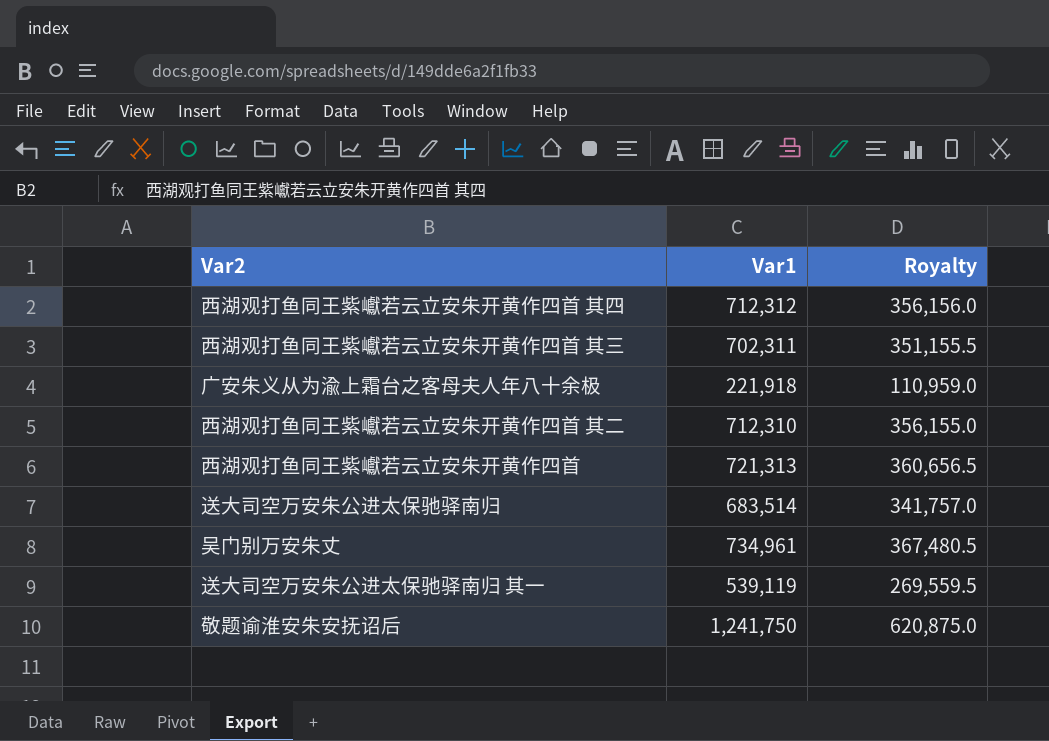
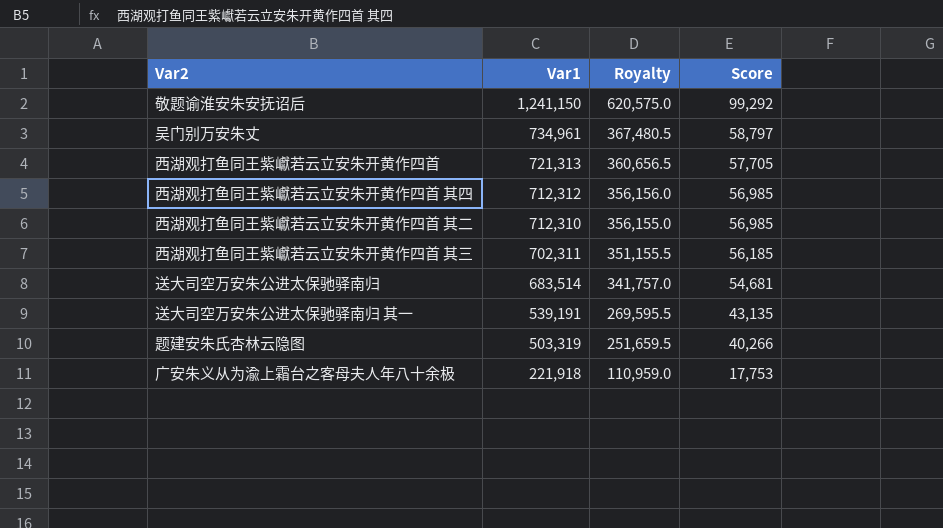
row order: none -> Var1 descending
column Score | formula: none -> [Var1] * 0.08
敬题谕淮安朱安抚诏后 | Var1: 1,241,750 -> 1,241,150
敬题谕淮安朱安抚诏后 | Royalty: 620,875.0 -> 620,575.0
送大司空万安朱公进太保驰驿南归 其一 | Var1: 539,119 -> 539,191
送大司空万安朱公进太保驰驿南归 其一 | Royalty: 269,559.5 -> 269,595.5
row 题建安朱氏杏林云隐图: none -> 503,319 | 251,659.5 | 40,266

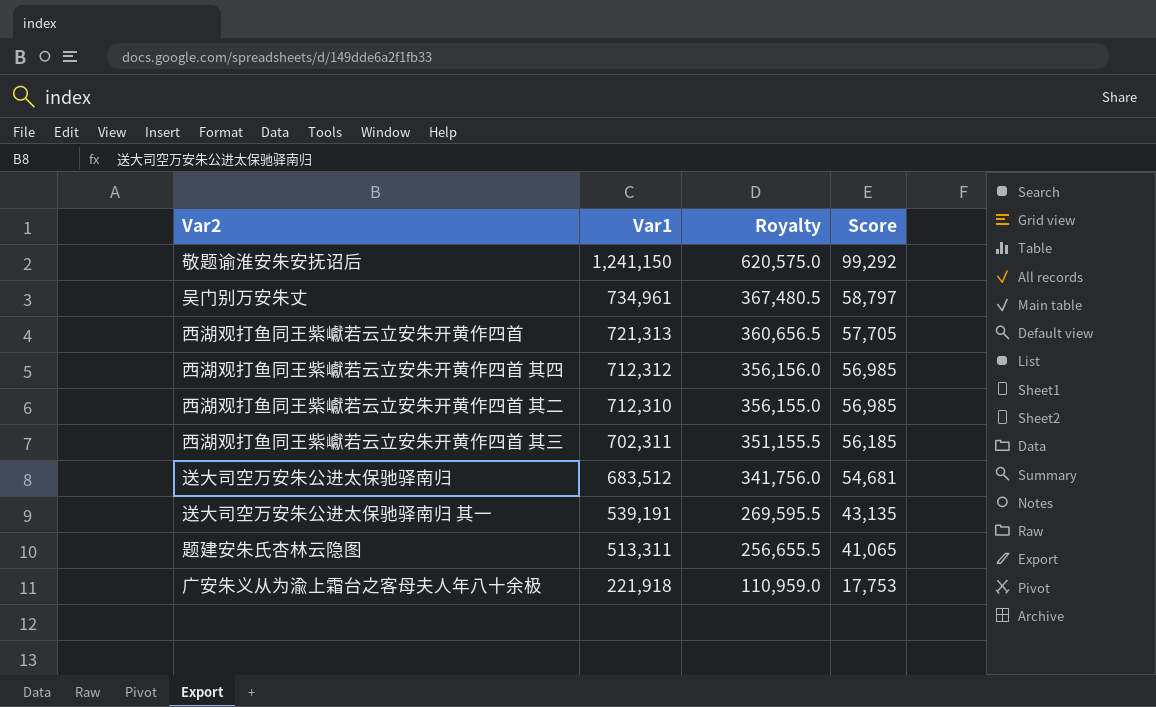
送大司空万安朱公进太保驰驿南归 | Var1: 683,514 -> 683,512
送大司空万安朱公进太保驰驿南归 | Royalty: 341,757.0 -> 341,756.0
题建安朱氏杏林云隐图 | Var1: 503,319 -> 513,311
题建安朱氏杏林云隐图 | Royalty: 251,659.5 -> 256,655.5
题建安朱氏杏林云隐图 | Score: 40,266 -> 41,065

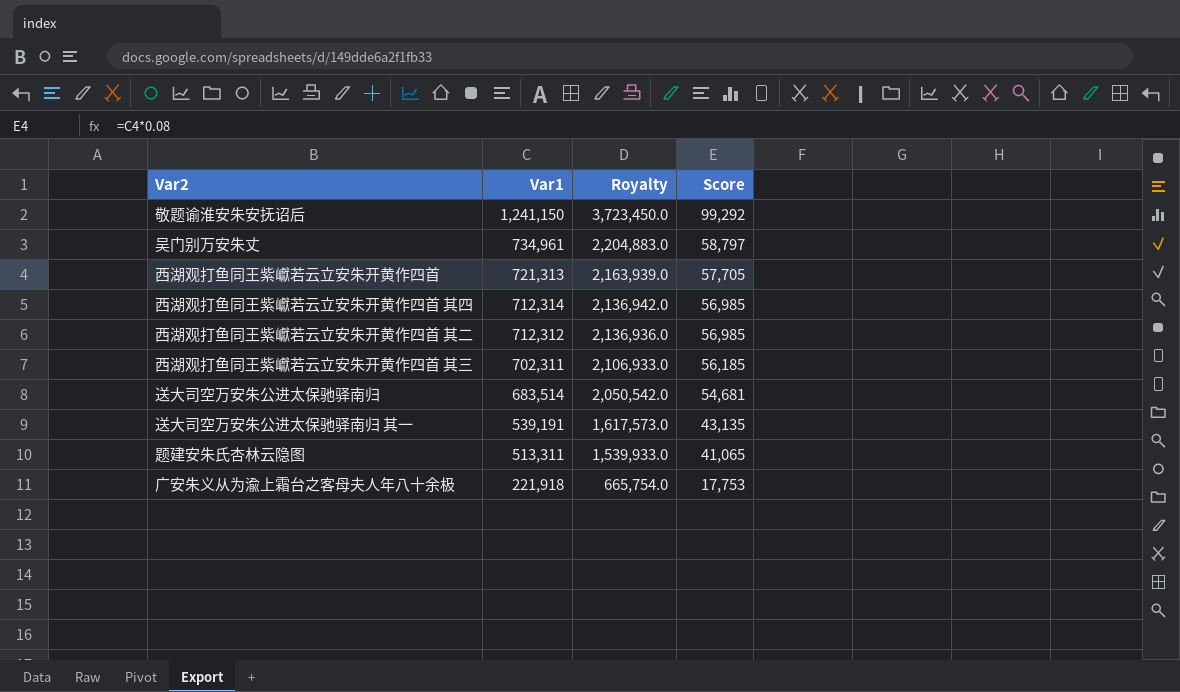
column Royalty | formula: [Var1] * 0.5 -> [Var1] * 3
西湖观打鱼同王紫巘若云立安朱开黄作四首 其四 | Var1: 712,312 -> 712,314
西湖观打鱼同王紫巘若云立安朱开黄作四首 其二 | Var1: 712,310 -> 712,312
送大司空万安朱公进太保驰驿南归 | Var1: 683,512 -> 683,514

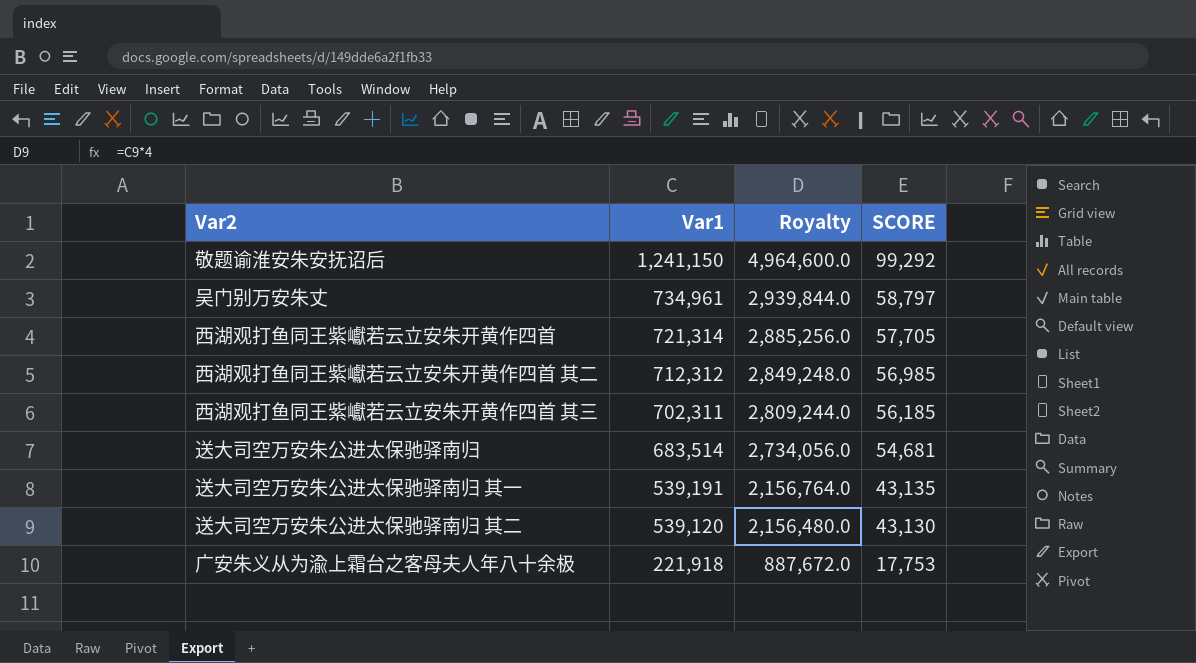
column Royalty | formula: [Var1] * 3 -> [Var1] * 4
column name: Score -> SCORE
row 西湖观打鱼同王紫巘若云立安朱开黄作四首 其四: 712,314 | 2,136,942.0 | 56,985 -> none
row 题建安朱氏杏林云隐图: 513,311 | 1,539,933.0 | 41,065 -> none
西湖观打鱼同王紫巘若云立安朱开黄作四首 | Var1: 721,313 -> 721,314
row 送大司空万安朱公进太保驰驿南归 其二: none -> 539,120 | 2,156,480.0 | 43,130

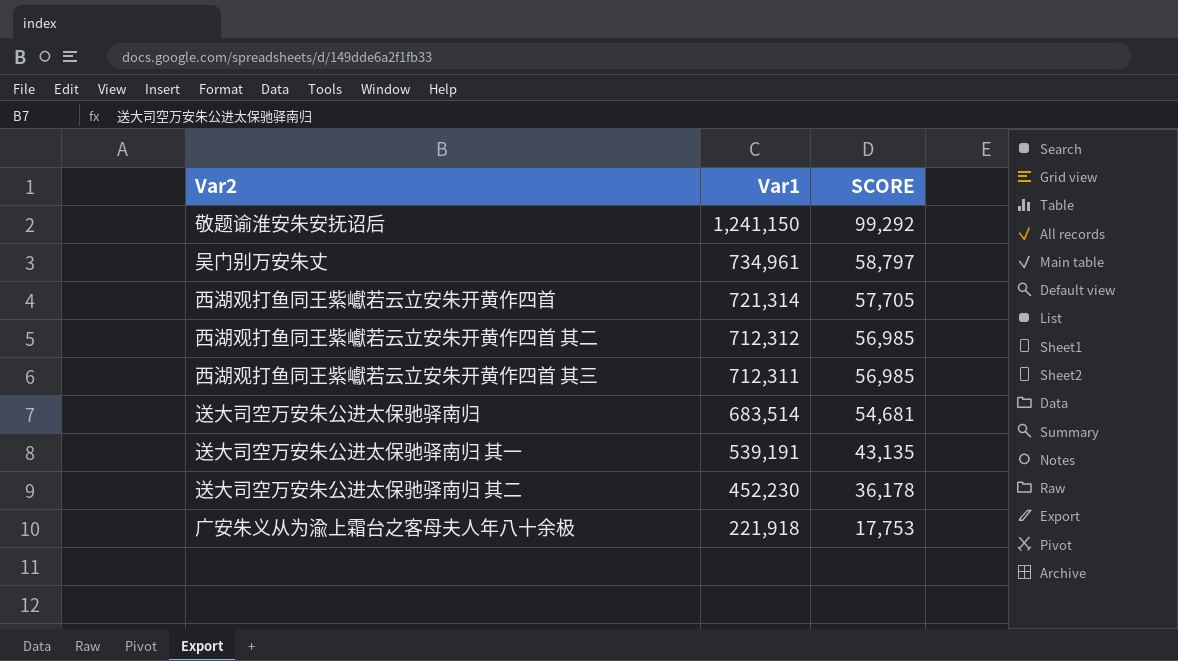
column Royalty | formula: [Var1] * 4 -> none
西湖观打鱼同王紫巘若云立安朱开黄作四首 其三 | Var1: 702,311 -> 712,311
西湖观打鱼同王紫巘若云立安朱开黄作四首 其三 | SCORE: 56,185 -> 56,985
送大司空万安朱公进太保驰驿南归 其二 | Var1: 539,120 -> 452,230
送大司空万安朱公进太保驰驿南归 其二 | SCORE: 43,130 -> 36,178

